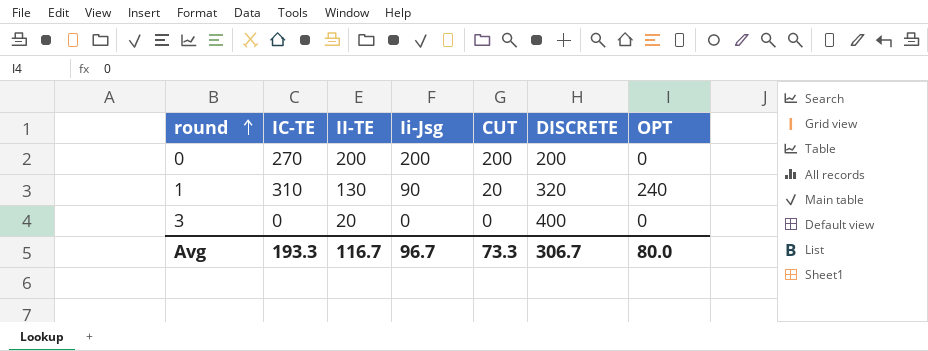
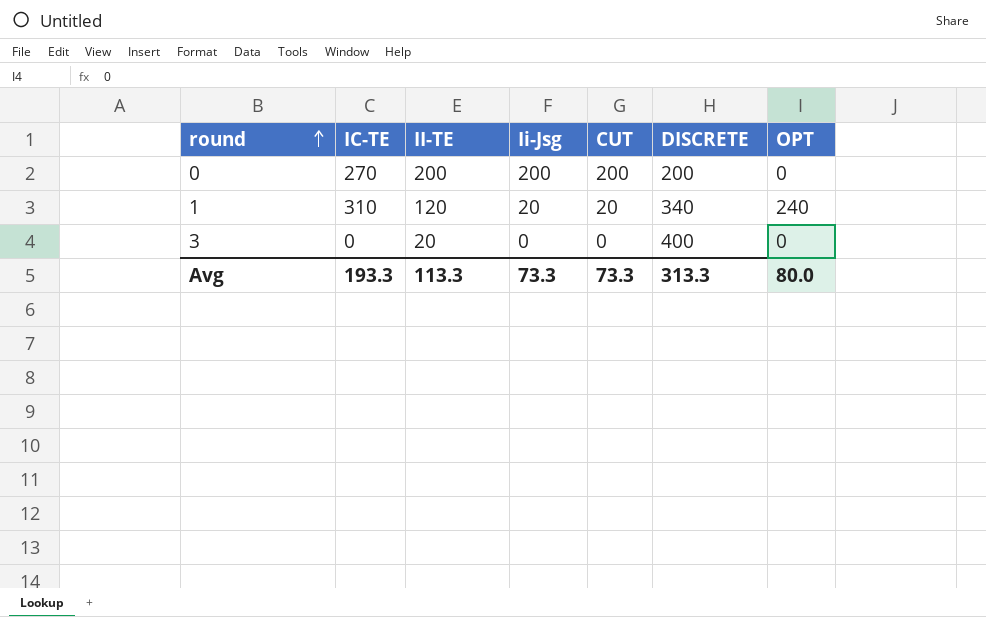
1 | II-TE: 130 -> 120
1 | Ii-Jsg: 90 -> 20
1 | DISCRETE: 320 -> 340
Avg | II-TE: 116.7 -> 113.3
Avg | Ii-Jsg: 96.7 -> 73.3
Avg | DISCRETE: 306.7 -> 313.3

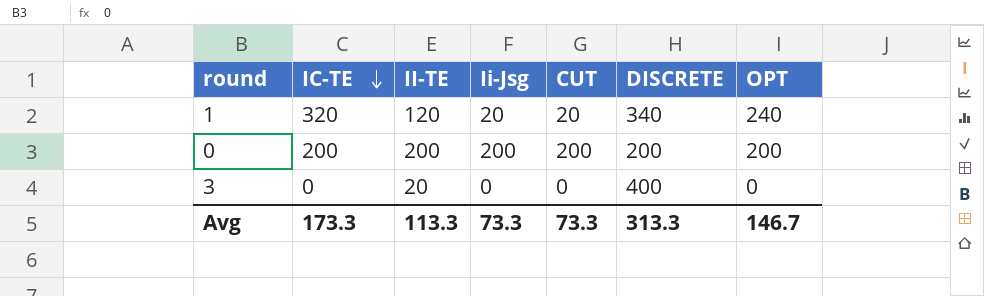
row order: round ascending -> IC-TE descending
1 | IC-TE: 310 -> 320
0 | IC-TE: 270 -> 200
0 | OPT: 0 -> 200
Avg | IC-TE: 193.3 -> 173.3
Avg | OPT: 80.0 -> 146.7

